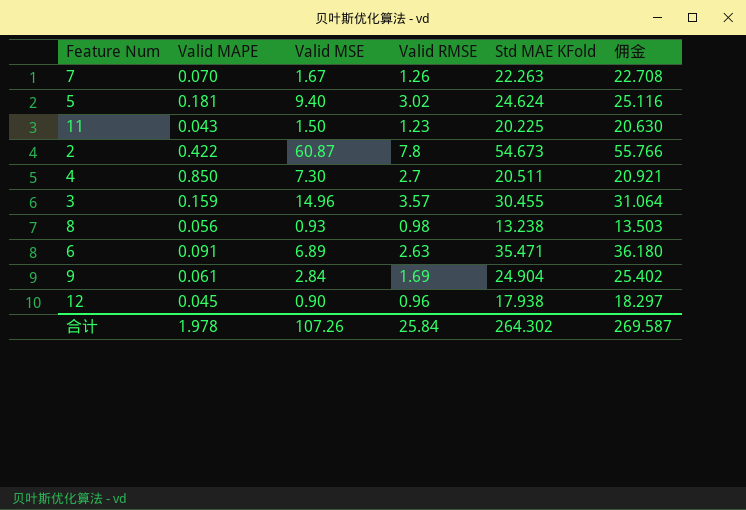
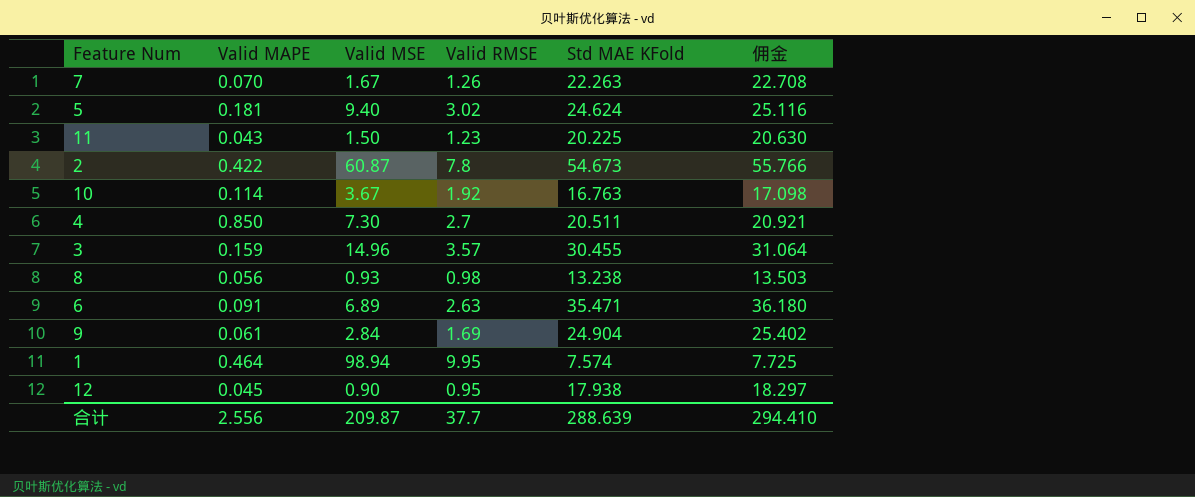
row 10: none -> 0.114 | 3.67 | 1.92 | 16.763 | 17.098
row 1: none -> 0.464 | 98.94 | 9.95 | 7.574 | 7.725
12 | Valid RMSE: 0.96 -> 0.95
合计 | Valid MAPE: 1.978 -> 2.556
合计 | Valid MSE: 107.26 -> 209.87
合计 | Valid RMSE: 25.84 -> 37.7
合计 | Std MAE KFold: 264.302 -> 288.639
合计 | 佣金: 269.587 -> 294.410

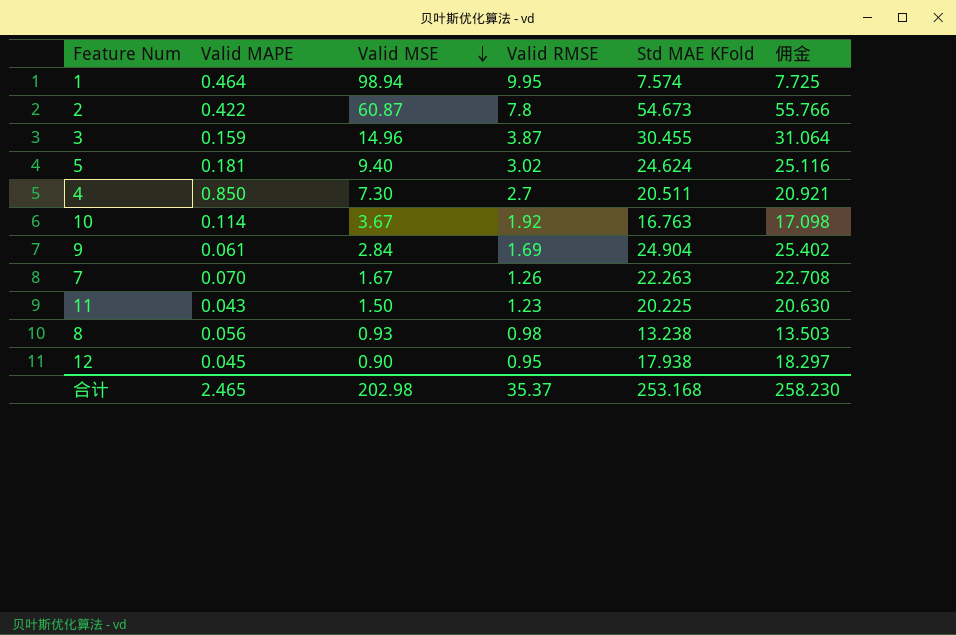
row order: none -> Valid MSE descending
row 6: 0.091 | 6.89 | 2.63 | 35.471 | 36.180 -> none
3 | Valid RMSE: 3.57 -> 3.87
合计 | Valid MAPE: 2.556 -> 2.465
合计 | Valid MSE: 209.87 -> 202.98
合计 | Valid RMSE: 37.7 -> 35.37
合计 | Std MAE KFold: 288.639 -> 253.168
合计 | 佣金: 294.410 -> 258.230

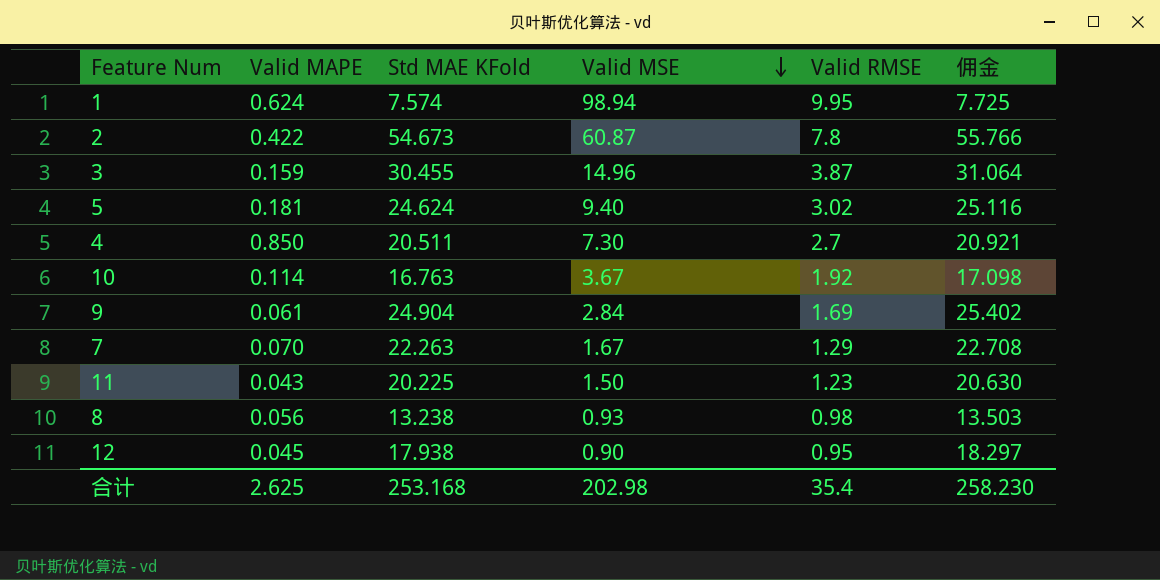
column Std MAE KFold | position: 5 -> 3
1 | Valid MAPE: 0.464 -> 0.624
7 | Valid RMSE: 1.26 -> 1.29
合计 | Valid MAPE: 2.465 -> 2.625
合计 | Valid RMSE: 35.37 -> 35.4

